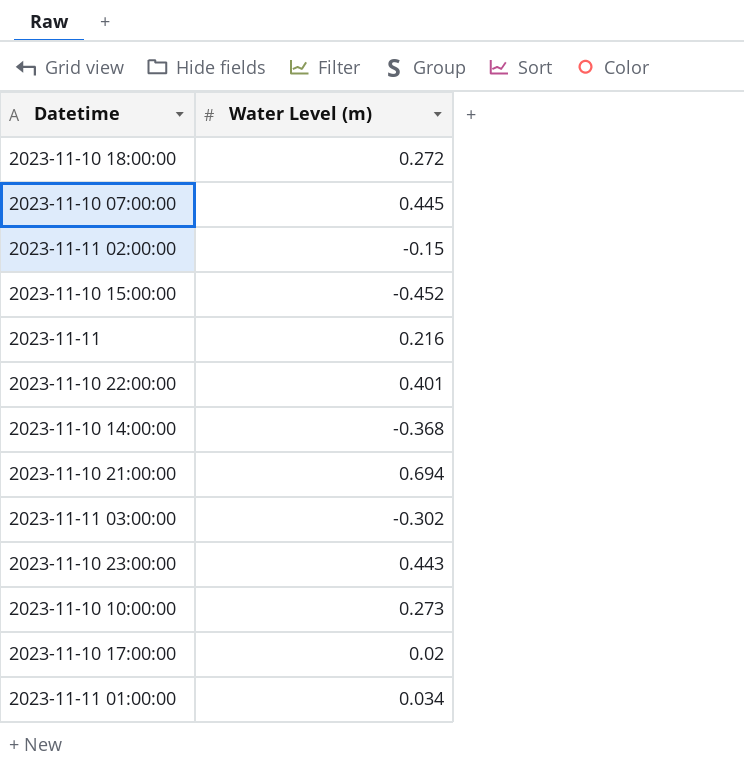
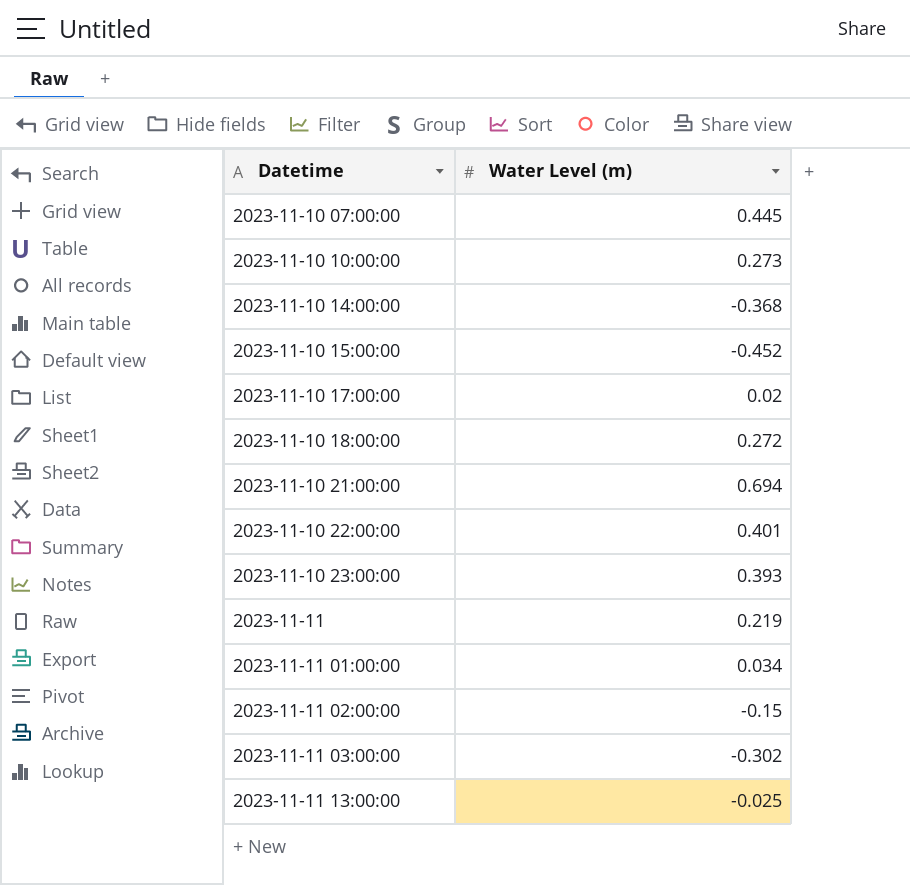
row order: none -> Datetime ascending
2023-11-10 23:00:00 | Water Level (m): 0.443 -> 0.393
2023-11-11 | Water Level (m): 0.216 -> 0.219
row 2023-11-11 13:00:00: none -> -0.025

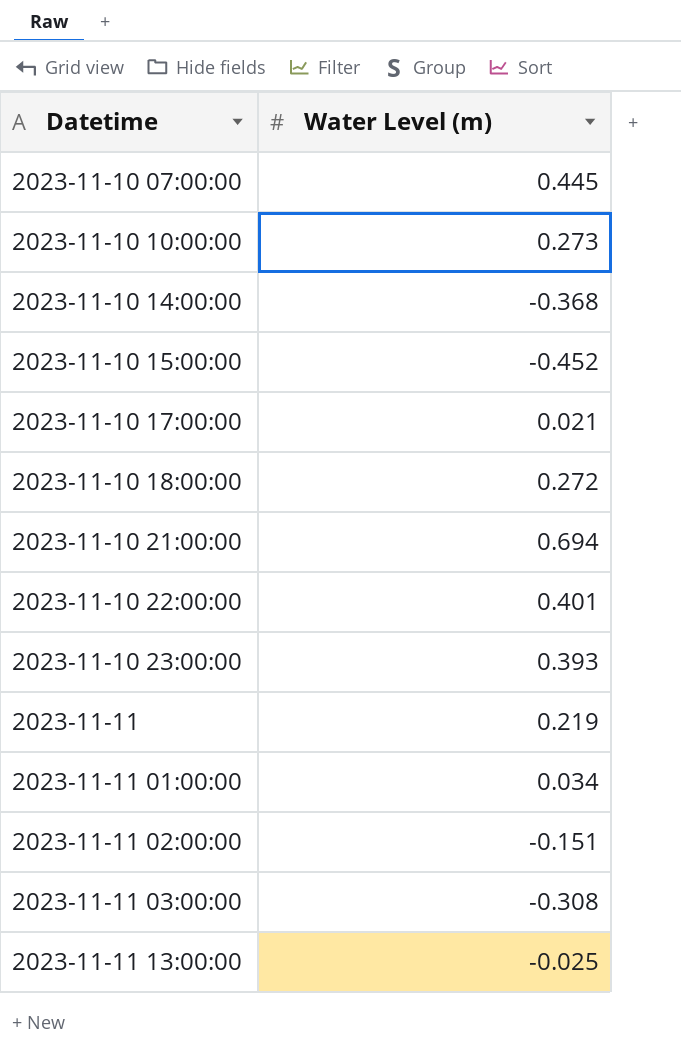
2023-11-10 17:00:00 | Water Level (m): 0.02 -> 0.021
2023-11-11 02:00:00 | Water Level (m): -0.15 -> -0.151
2023-11-11 03:00:00 | Water Level (m): -0.302 -> -0.308

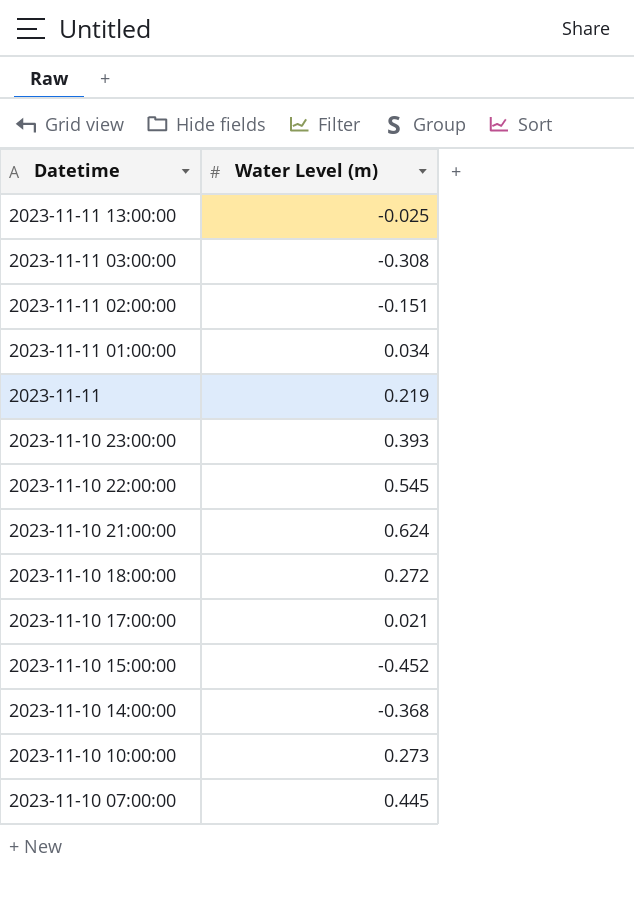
row order: Datetime ascending -> Datetime descending
2023-11-10 22:00:00 | Water Level (m): 0.401 -> 0.545
2023-11-10 21:00:00 | Water Level (m): 0.694 -> 0.624

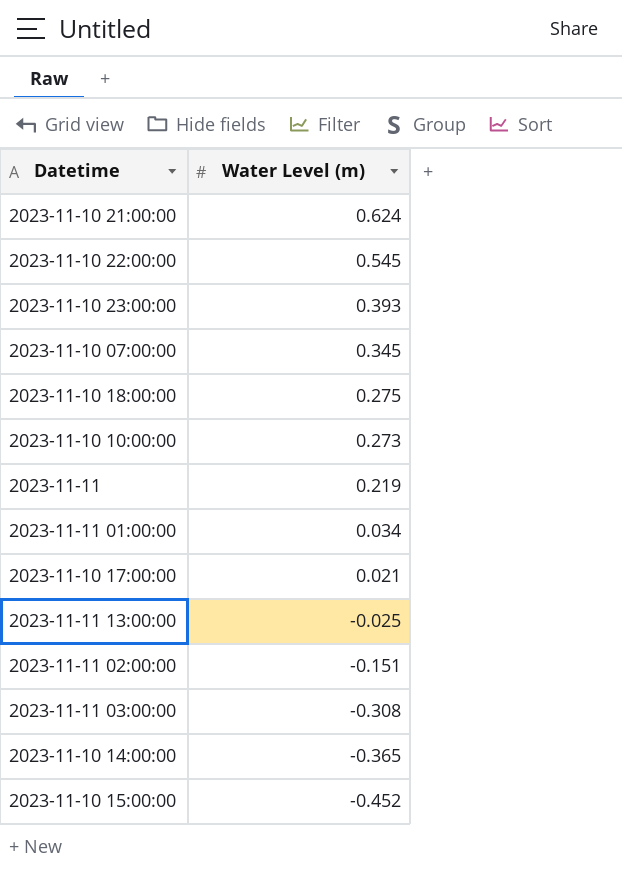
row order: Datetime descending -> Water Level (m) descending
2023-11-10 07:00:00 | Water Level (m): 0.445 -> 0.345
2023-11-10 18:00:00 | Water Level (m): 0.272 -> 0.275
2023-11-10 14:00:00 | Water Level (m): -0.368 -> -0.365

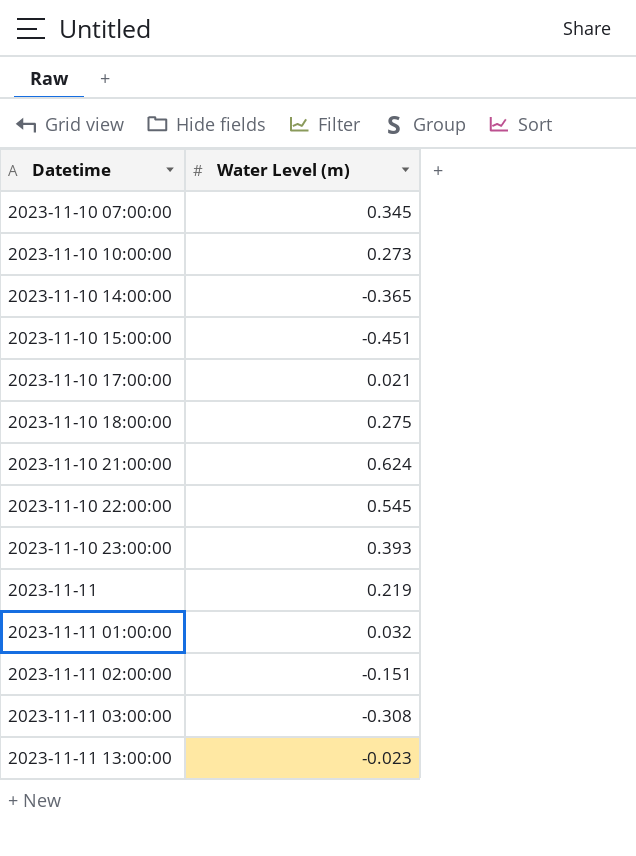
row order: Water Level (m) descending -> Datetime ascending
2023-11-10 15:00:00 | Water Level (m): -0.452 -> -0.451
2023-11-11 01:00:00 | Water Level (m): 0.034 -> 0.032
2023-11-11 13:00:00 | Water Level (m): -0.025 -> -0.023

